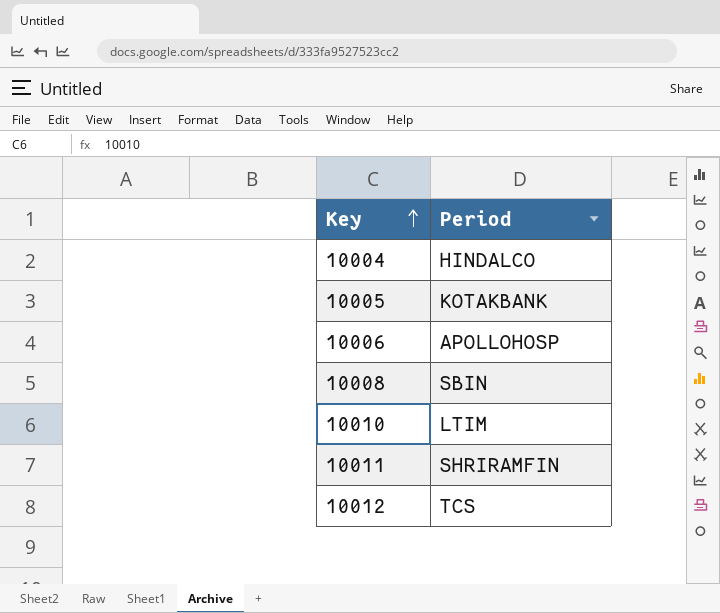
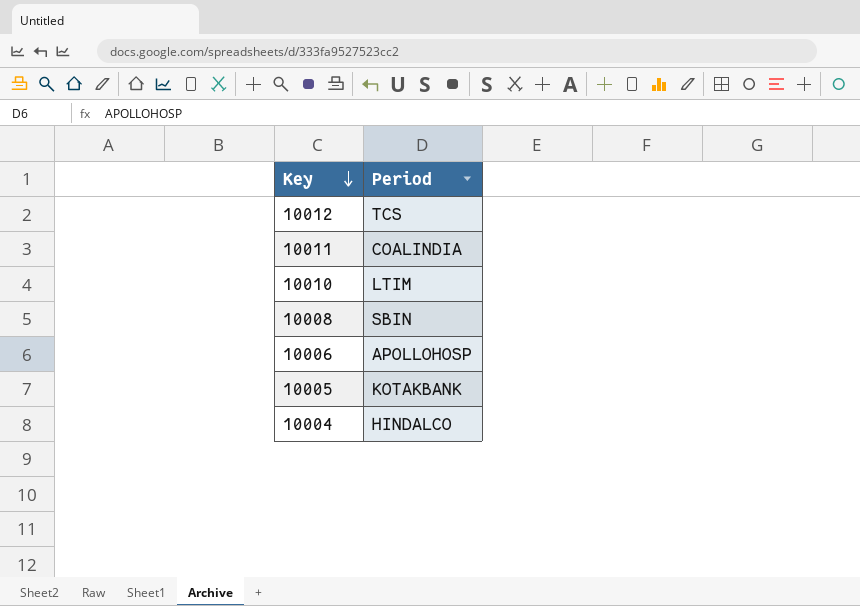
row order: Key ascending -> Key descending
10011 | Period: SHRIRAMFIN -> COALINDIA

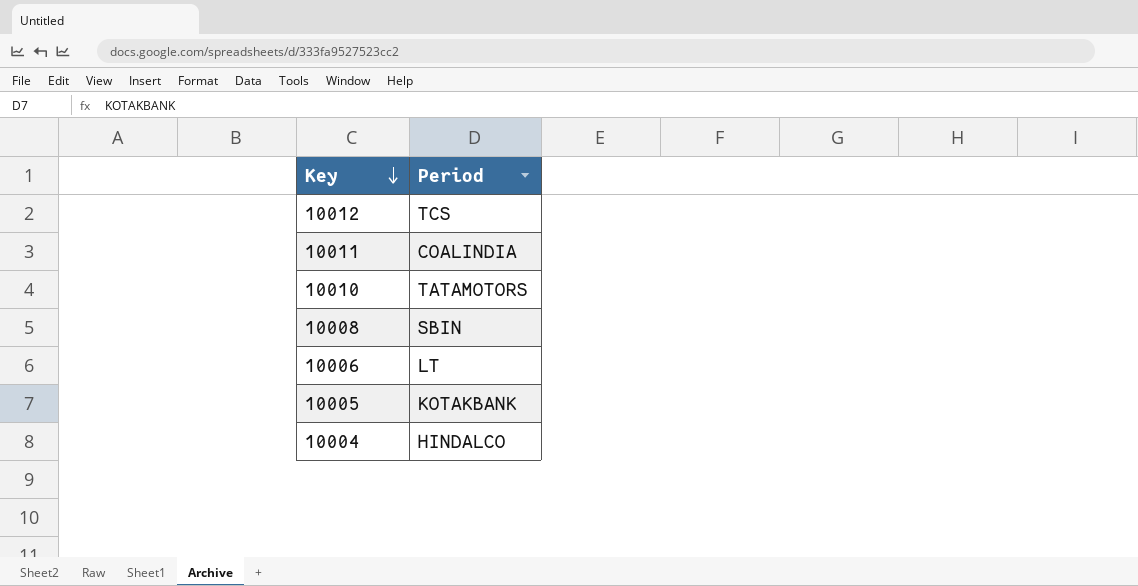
10010 | Period: LTIM -> TATAMOTORS
10006 | Period: APOLLOHOSP -> LT

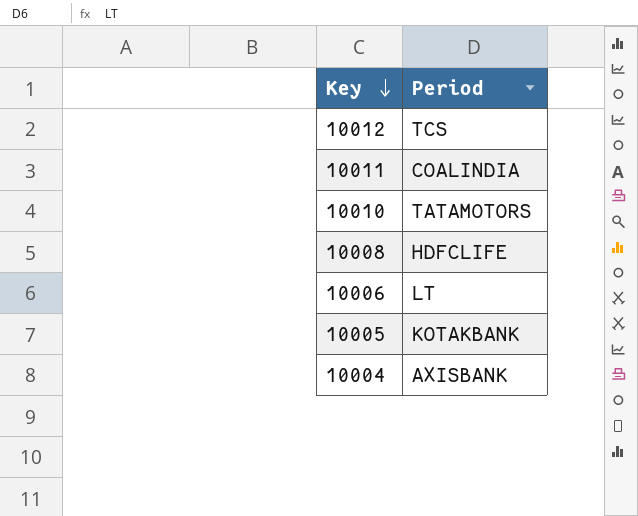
10008 | Period: SBIN -> HDFCLIFE
10004 | Period: HINDALCO -> AXISBANK

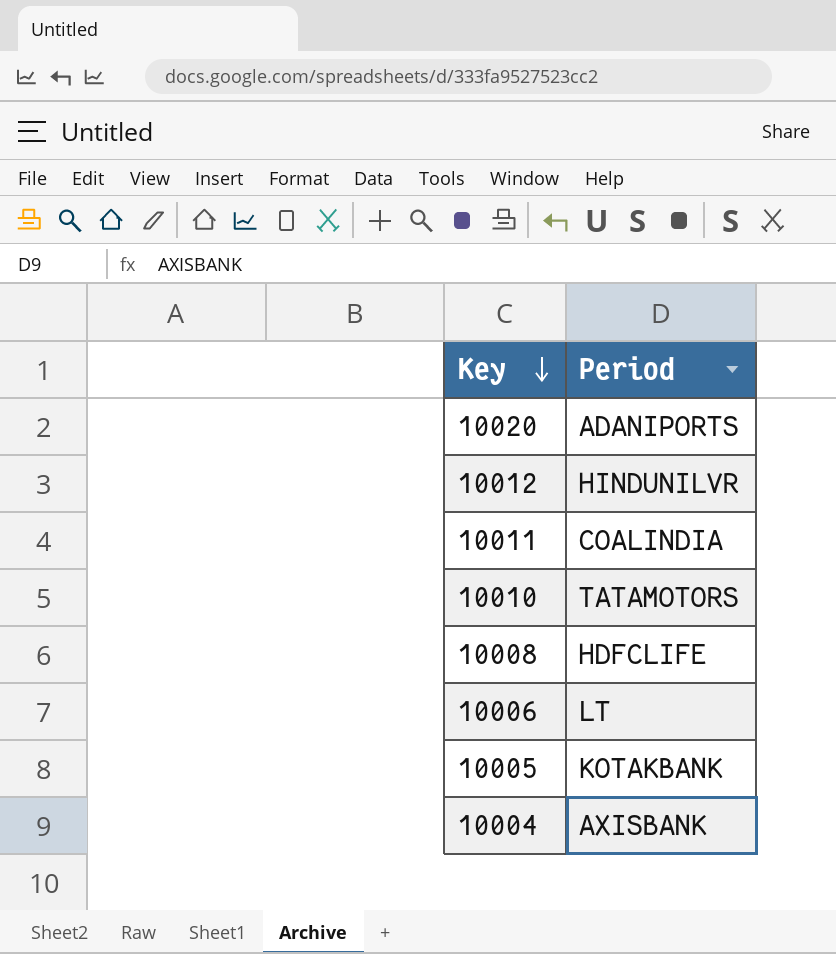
row 10020: none -> ADANIPORTS
10012 | Period: TCS -> HINDUNILVR

